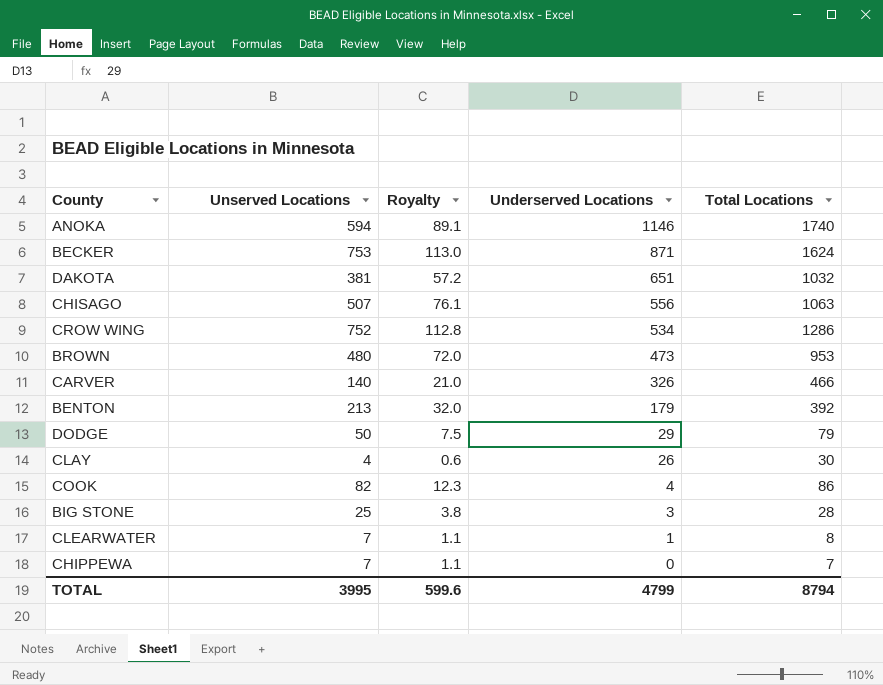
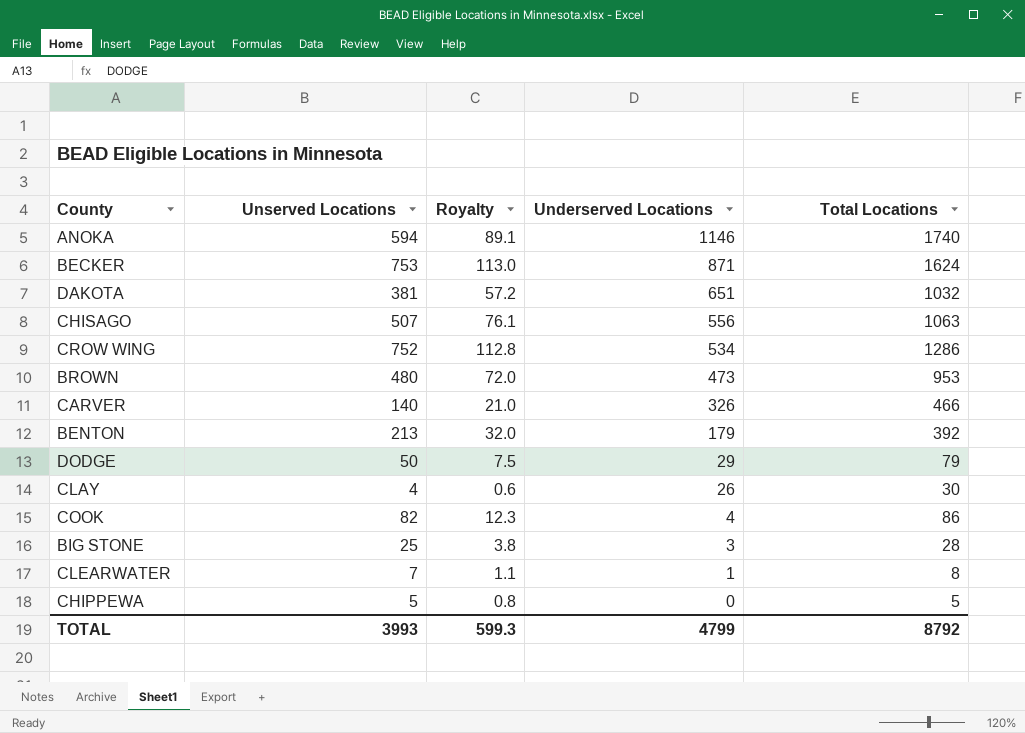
CHIPPEWA | Unserved Locations: 7 -> 5
CHIPPEWA | Royalty: 1.1 -> 0.8
CHIPPEWA | Total Locations: 7 -> 5
TOTAL | Unserved Locations: 3995 -> 3993
TOTAL | Royalty: 599.6 -> 599.3
TOTAL | Total Locations: 8794 -> 8792

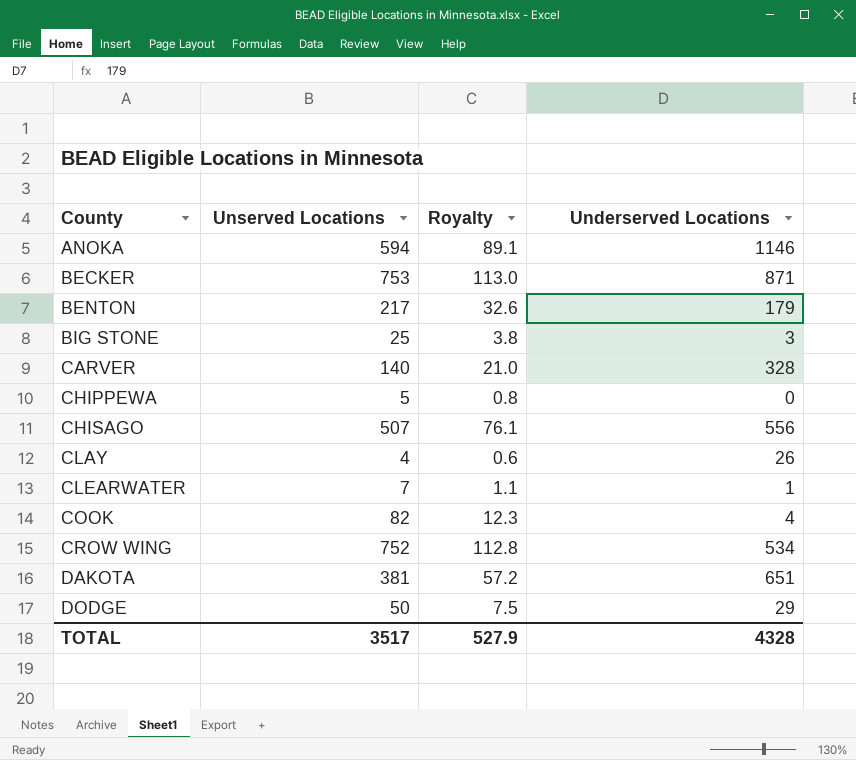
row order: Underserved Locations descending -> County ascending
column Total Locations | formula: [Unserved Locations] + [Underserved Locations] -> none
row BROWN: 480 | 72.0 | 473 | 953 -> none
BENTON | Unserved Locations: 213 -> 217
BENTON | Royalty: 32.0 -> 32.6
CARVER | Underserved Locations: 326 -> 328
TOTAL | Unserved Locations: 3993 -> 3517
TOTAL | Royalty: 599.3 -> 527.9
TOTAL | Underserved Locations: 4799 -> 4328

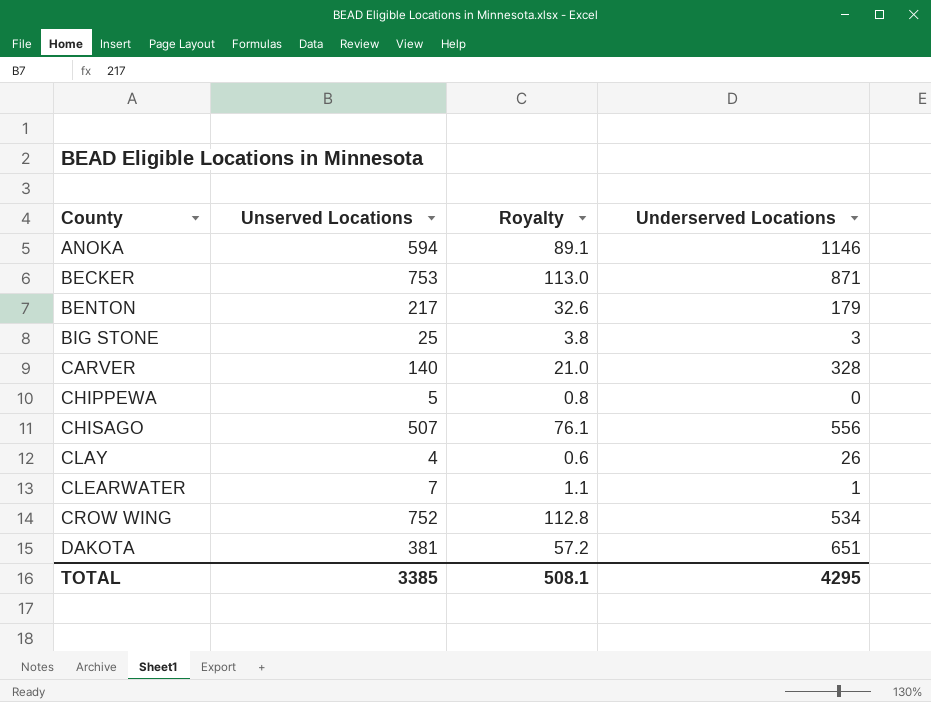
row COOK: 82 | 12.3 | 4 -> none
row DODGE: 50 | 7.5 | 29 -> none
TOTAL | Unserved Locations: 3517 -> 3385
TOTAL | Royalty: 527.9 -> 508.1
TOTAL | Underserved Locations: 4328 -> 4295

